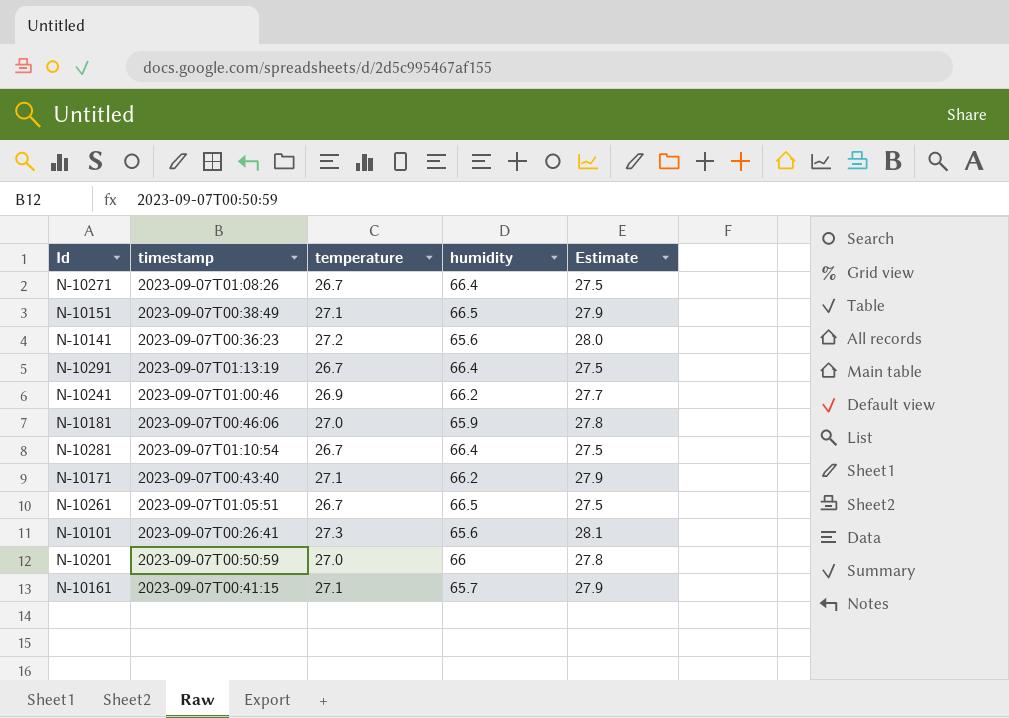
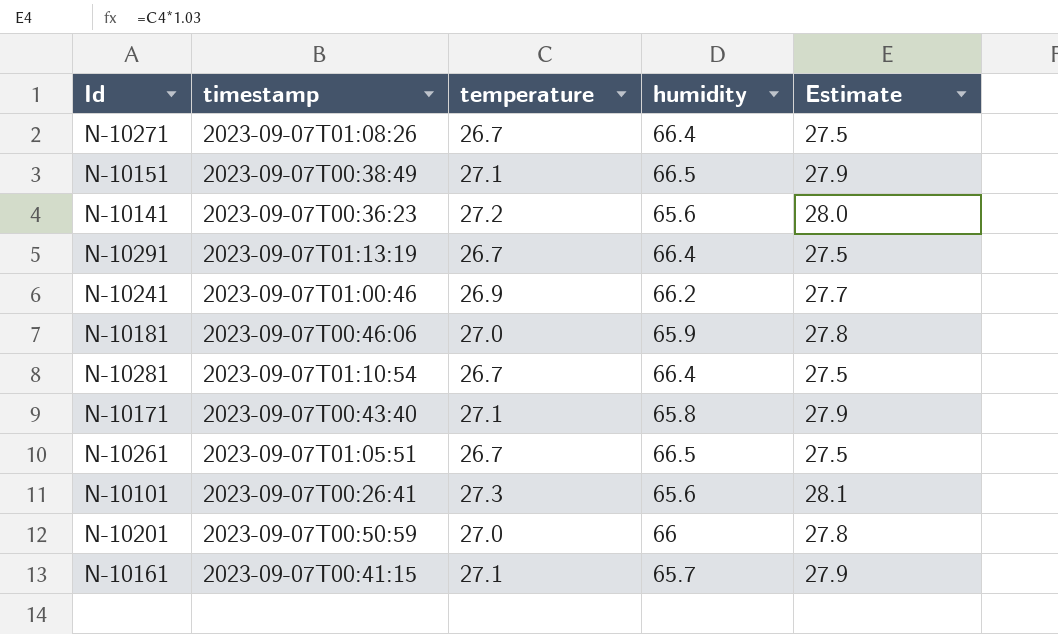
N-10171 | humidity: 66.2 -> 65.8

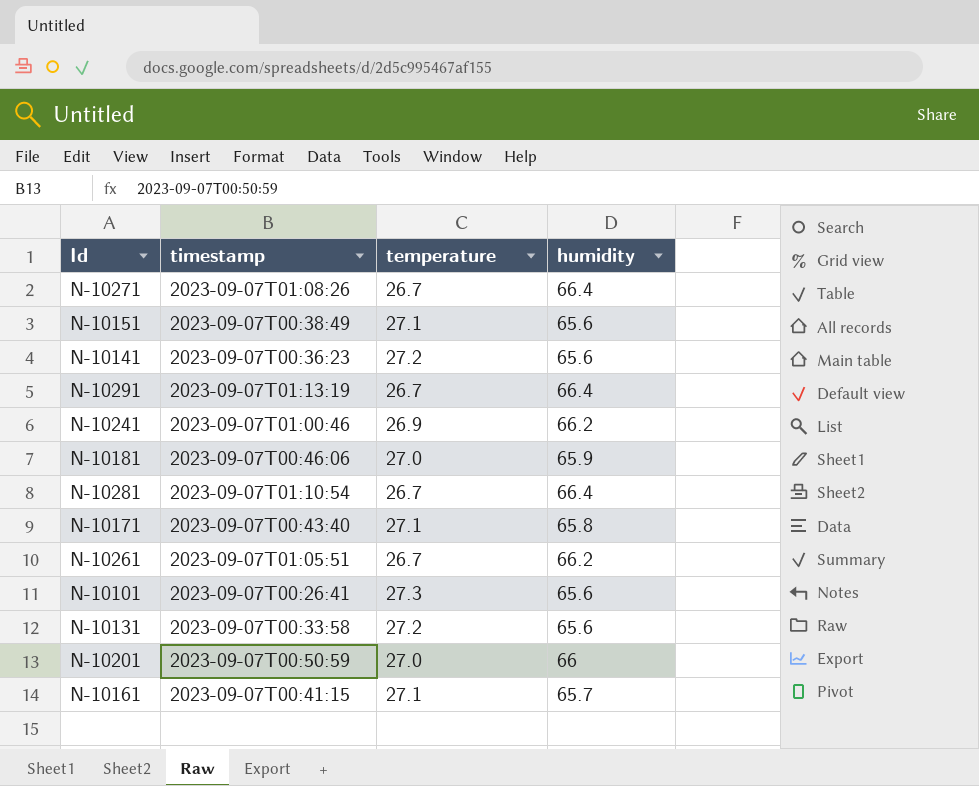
column Estimate | formula: [temperature] * 1.03 -> none
N-10151 | humidity: 66.5 -> 65.6
N-10261 | humidity: 66.5 -> 66.2
row N-10131: none -> 2023-09-07T00:33:58 | 27.2 | 65.6

